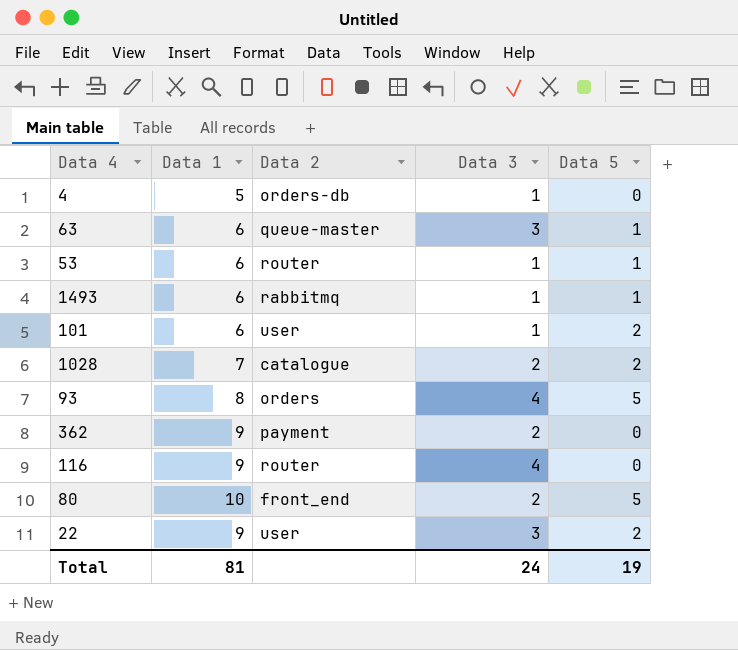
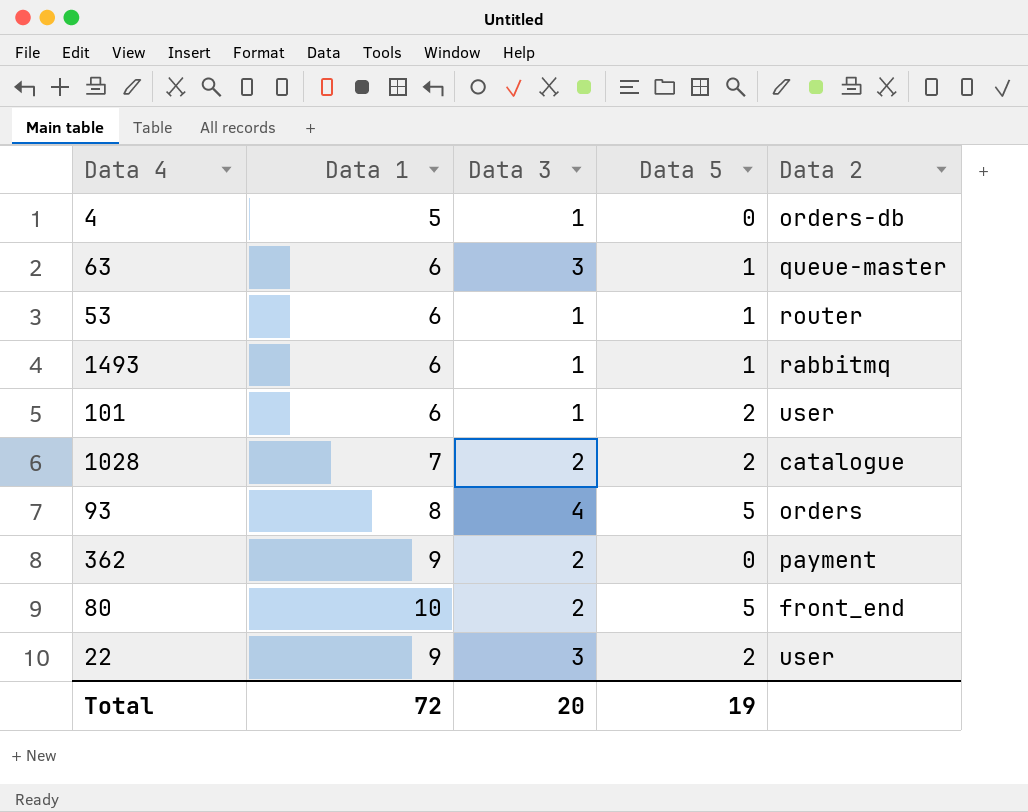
column Data 2 | position: 3 -> 5
row 116: 9 | router | 4 | 0 -> none
Total | Data 1: 81 -> 72
Total | Data 3: 24 -> 20

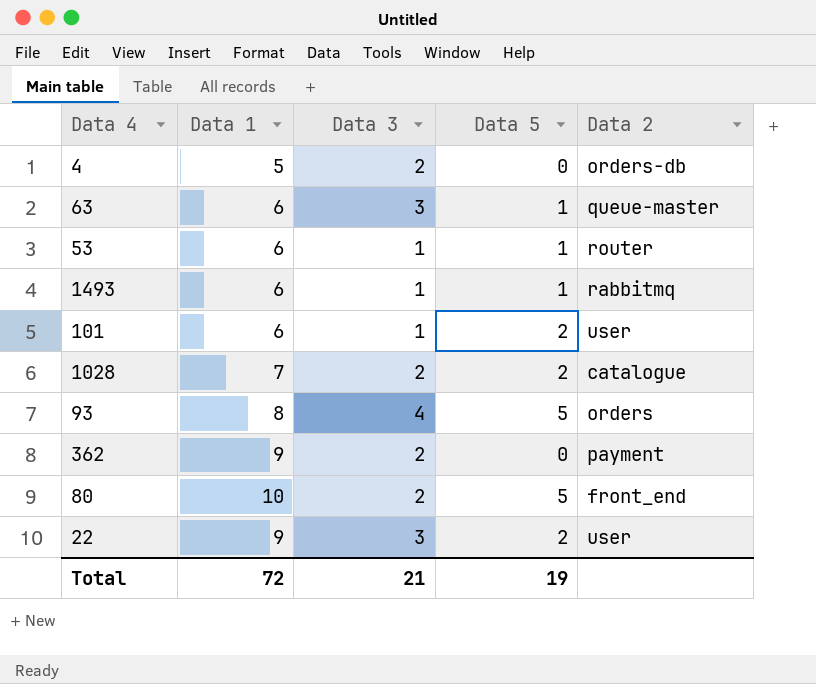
4 | Data 3: 1 -> 2
Total | Data 3: 20 -> 21

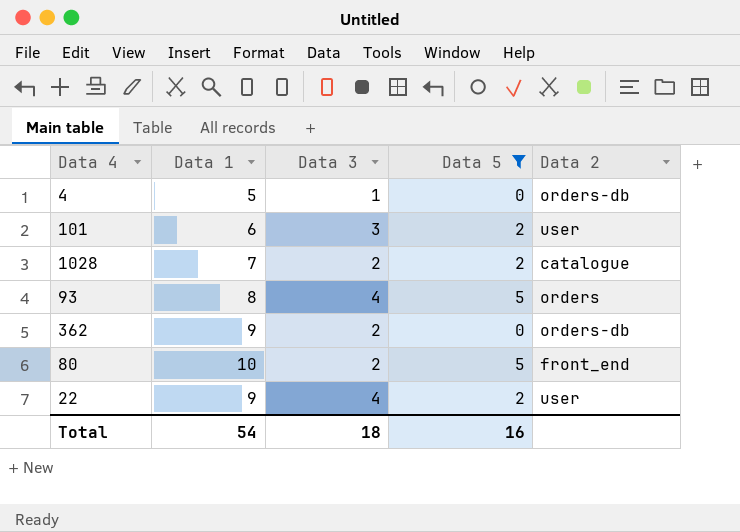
filter: none -> Data 5 != 1
4 | Data 3: 2 -> 1
101 | Data 3: 1 -> 3
362 | Data 2: payment -> orders-db
22 | Data 3: 3 -> 4
Total | Data 1: 72 -> 54
Total | Data 3: 21 -> 18
Total | Data 5: 19 -> 16

